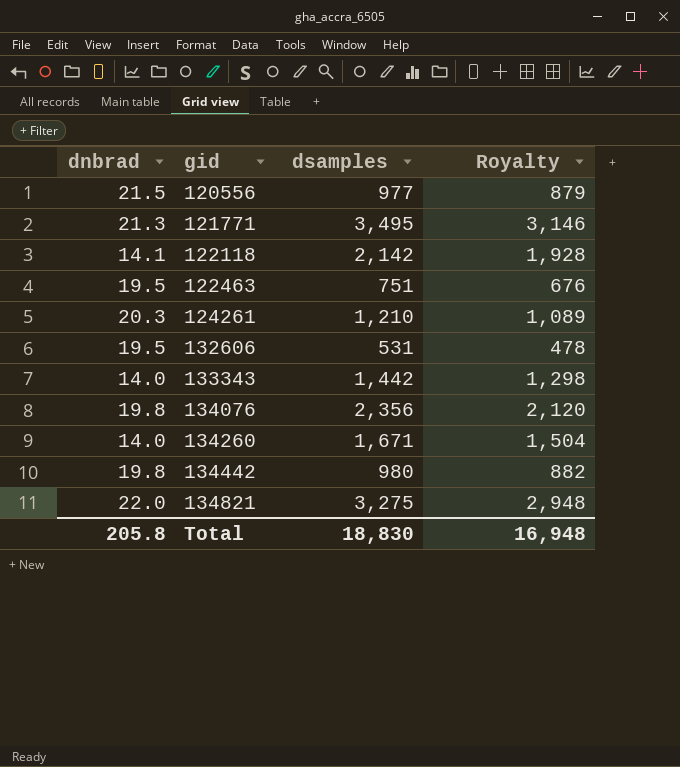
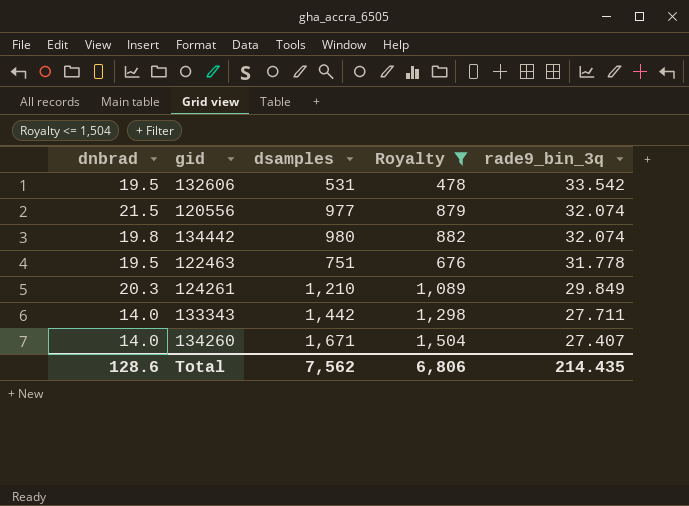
filter: none -> Royalty <= 1,504
row order: gid ascending -> rade9_bin_3q descending
column rade9_bin_3q | position: none -> 5
Total | dnbrad: 205.8 -> 128.6
Total | dsamples: 18,830 -> 7,562
Total | Royalty: 16,948 -> 6,806

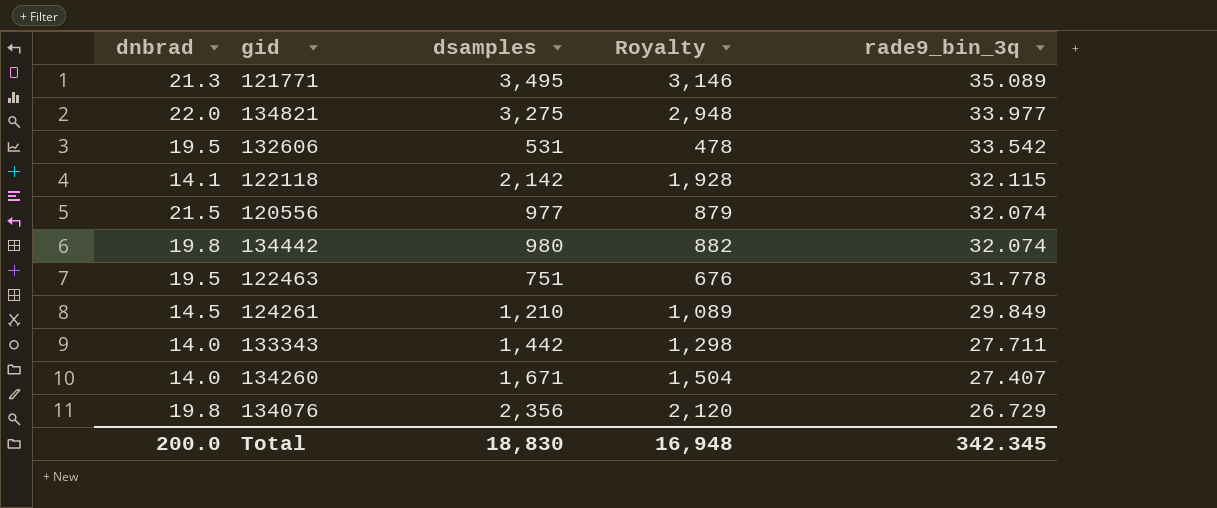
filter: Royalty <= 1,504 -> none
124261 | dnbrad: 20.3 -> 14.5
Total | dnbrad: 128.6 -> 200.0
Total | dsamples: 7,562 -> 18,830
Total | Royalty: 6,806 -> 16,948
Total | rade9_bin_3q: 214.435 -> 342.345

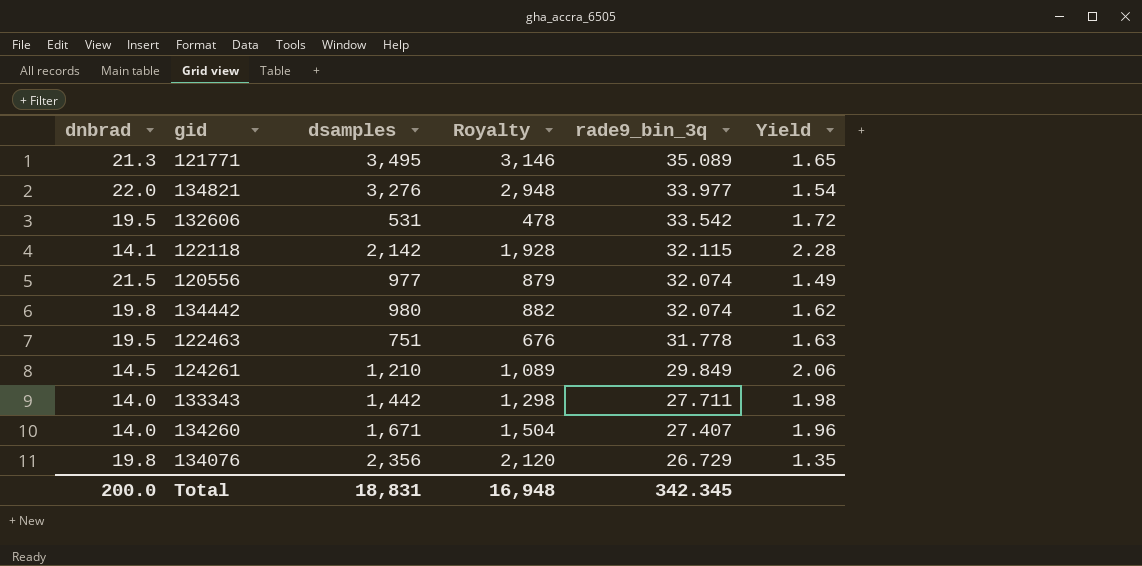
column Yield | formula: none -> [rade9_bin_3q] / [dnbrad]
134821 | dsamples: 3,275 -> 3,276
Total | dsamples: 18,830 -> 18,831

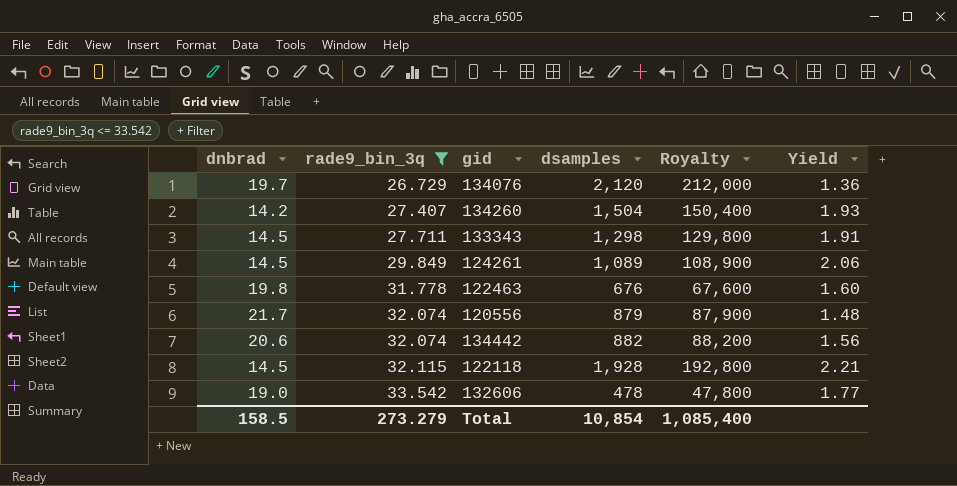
filter: none -> rade9_bin_3q <= 33.542
row order: rade9_bin_3q descending -> rade9_bin_3q ascending
column rade9_bin_3q | position: 5 -> 2
column Royalty | formula: [dsamples] * 0.9 -> [dsamples] * 100
134076 | dnbrad: 19.8 -> 19.7
134076 | dsamples: 2,356 -> 2,120
134076 | Yield: 1.35 -> 1.36
134260 | dnbrad: 14.0 -> 14.2
134260 | dsamples: 1,671 -> 1,504
134260 | Yield: 1.96 -> 1.93
133343 | dnbrad: 14.0 -> 14.5
133343 | dsamples: 1,442 -> 1,298
133343 | Yield: 1.98 -> 1.91
124261 | dsamples: 1,210 -> 1,089
122463 | dnbrad: 19.5 -> 19.8
122463 | dsamples: 751 -> 676
122463 | Yield: 1.63 -> 1.60
120556 | dnbrad: 21.5 -> 21.7
120556 | dsamples: 977 -> 879
120556 | Yield: 1.49 -> 1.48
134442 | dnbrad: 19.8 -> 20.6
134442 | dsamples: 980 -> 882
134442 | Yield: 1.62 -> 1.56
122118 | dnbrad: 14.1 -> 14.5
122118 | dsamples: 2,142 -> 1,928
122118 | Yield: 2.28 -> 2.21
132606 | dnbrad: 19.5 -> 19.0
132606 | dsamples: 531 -> 478
132606 | Yield: 1.72 -> 1.77
Total | dnbrad: 200.0 -> 158.5
Total | rade9_bin_3q: 342.345 -> 273.279
Total | dsamples: 18,831 -> 10,854
Total | Royalty: 16,948 -> 1,085,400

